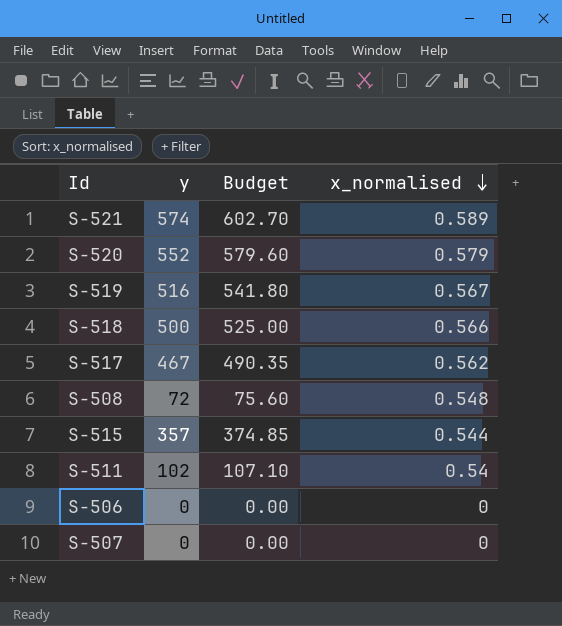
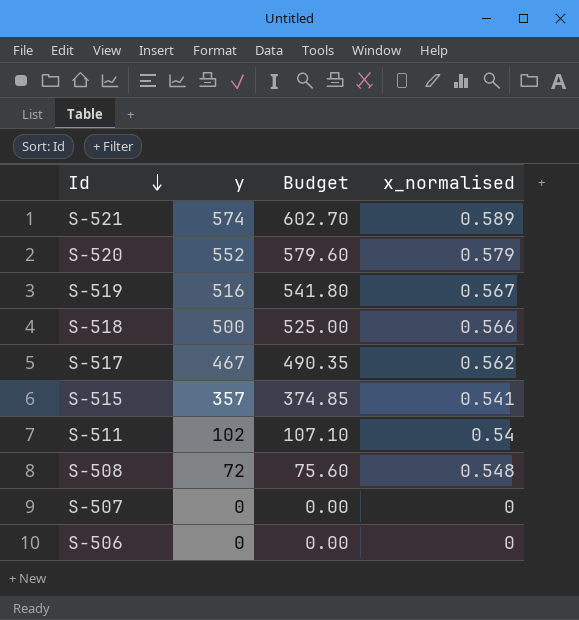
row order: x_normalised descending -> Id descending
S-515 | x_normalised: 0.544 -> 0.541

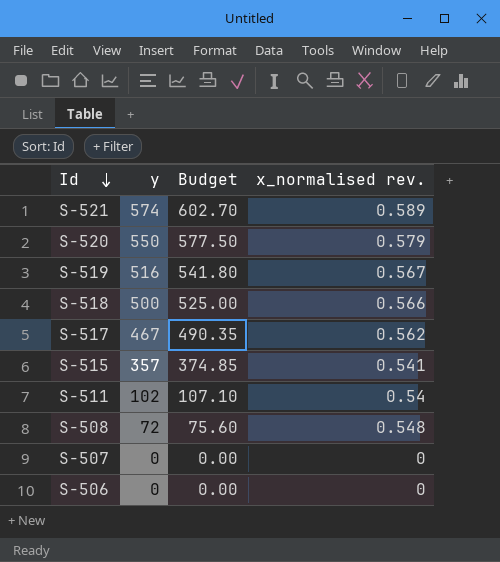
column name: x_normalised -> x_normalised rev.
S-520 | y: 552 -> 550
S-520 | Budget: 579.60 -> 577.50

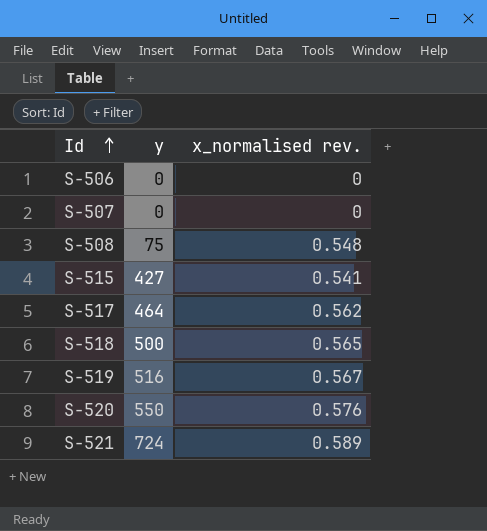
row order: Id descending -> Id ascending
column Budget | formula: [y] * 1.05 -> none
row S-511: 102 | 107.10 | 0.54 -> none
S-508 | y: 72 -> 75
S-515 | y: 357 -> 427
S-517 | y: 467 -> 464
S-518 | x_normalised rev.: 0.566 -> 0.565
S-520 | x_normalised rev.: 0.579 -> 0.576
S-521 | y: 574 -> 724

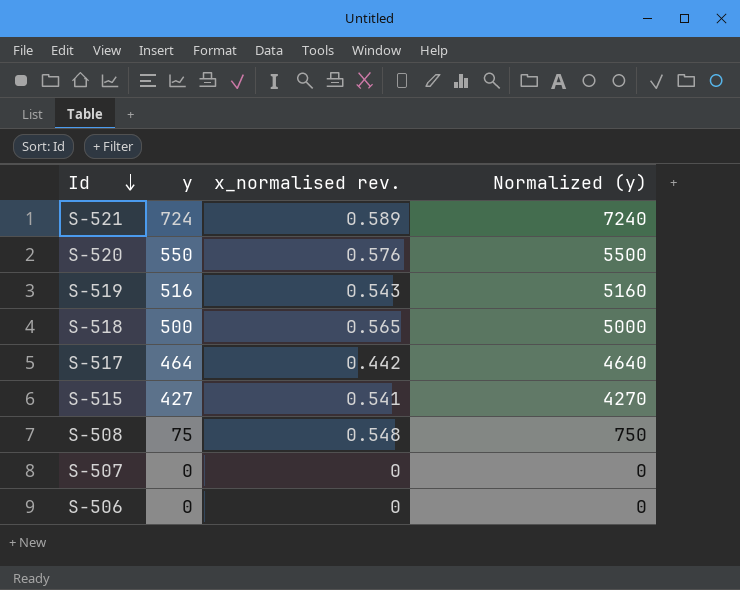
row order: Id ascending -> Id descending
column Normalized (y) | formula: none -> [y] * 10
S-519 | x_normalised rev.: 0.567 -> 0.543
S-517 | x_normalised rev.: 0.562 -> 0.442

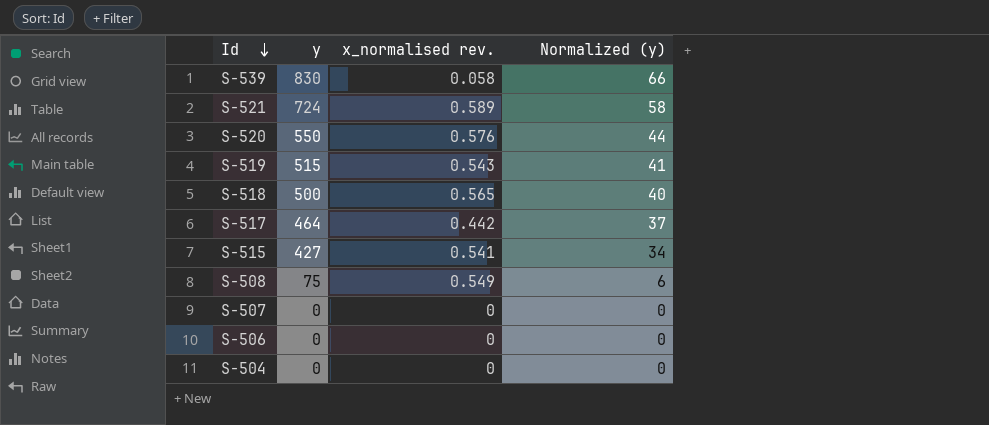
column Normalized (y) | formula: [y] * 10 -> [y] * 0.08
row S-539: none -> 830 | 0.058 | 66
S-519 | y: 516 -> 515
S-508 | x_normalised rev.: 0.548 -> 0.549
row S-504: none -> 0 | 0 | 0

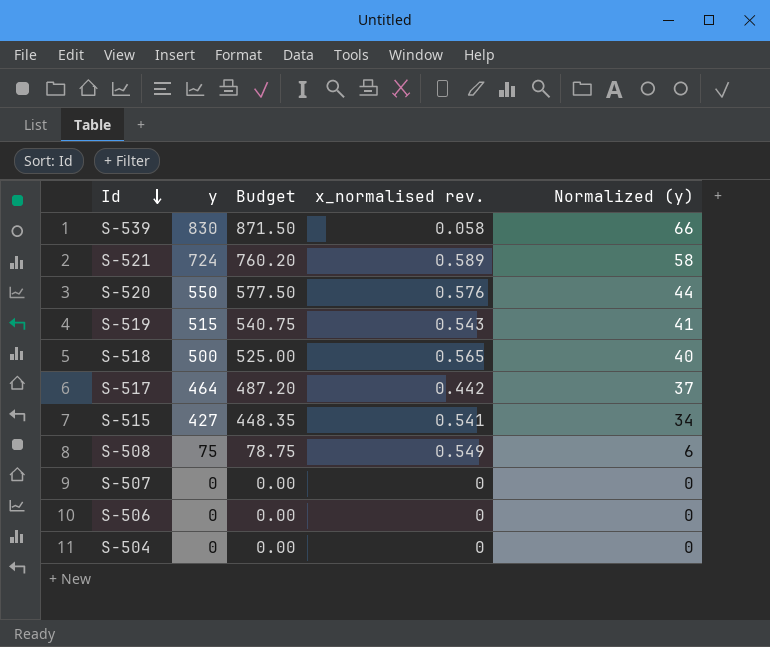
column Budget | formula: none -> [y] * 1.05

